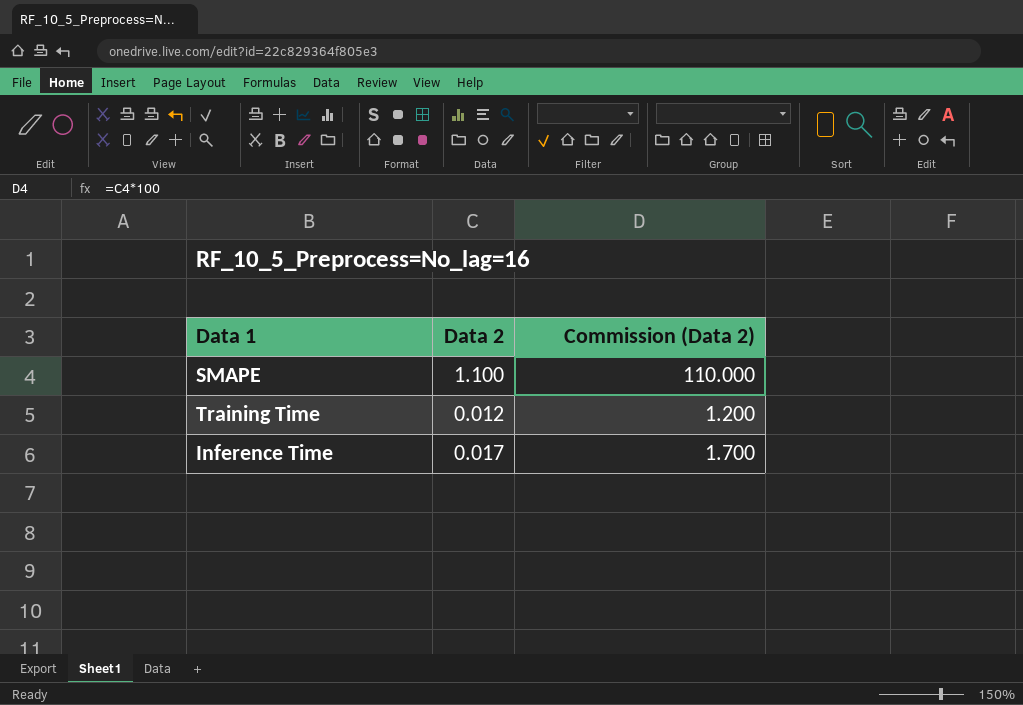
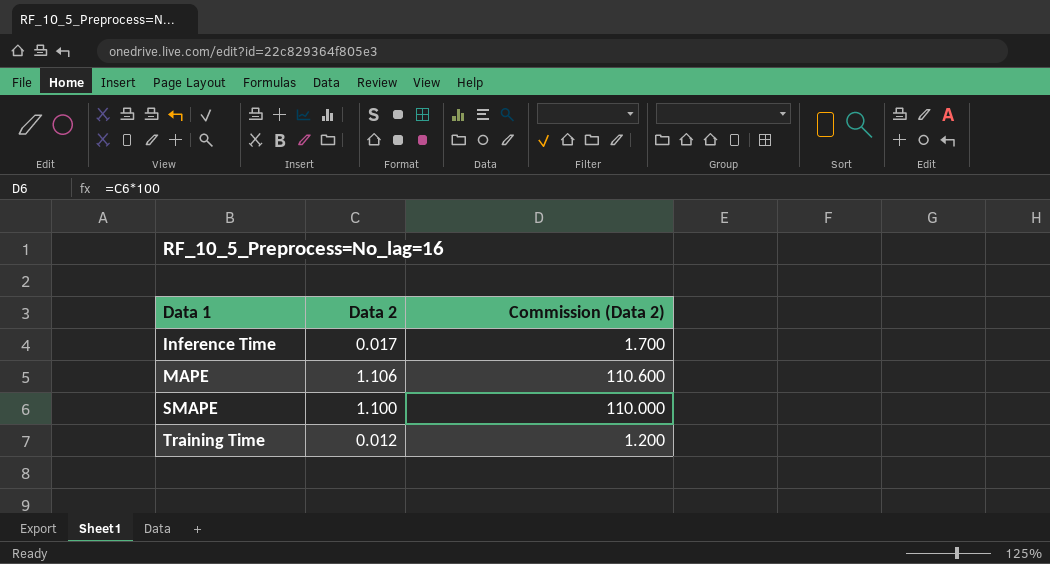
row order: none -> Data 1 ascending
row MAPE: none -> 1.106 | 110.600

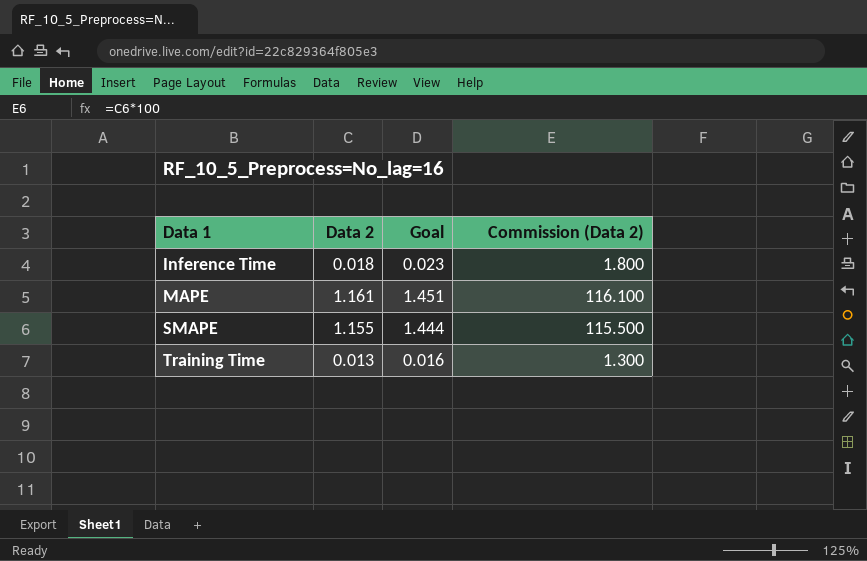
column Goal | formula: none -> [Data 2] * 1.25
Inference Time | Data 2: 0.017 -> 0.018
Inference Time | Commission (Data 2): 1.700 -> 1.800
MAPE | Data 2: 1.106 -> 1.161
MAPE | Commission (Data 2): 110.600 -> 116.100
SMAPE | Data 2: 1.100 -> 1.155
SMAPE | Commission (Data 2): 110.000 -> 115.500
Training Time | Data 2: 0.012 -> 0.013
Training Time | Commission (Data 2): 1.200 -> 1.300

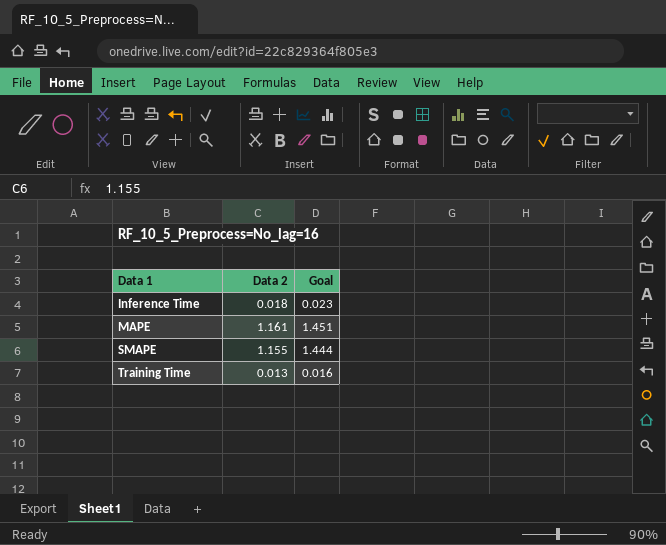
column Commission (Data 2) | formula: [Data 2] * 100 -> none

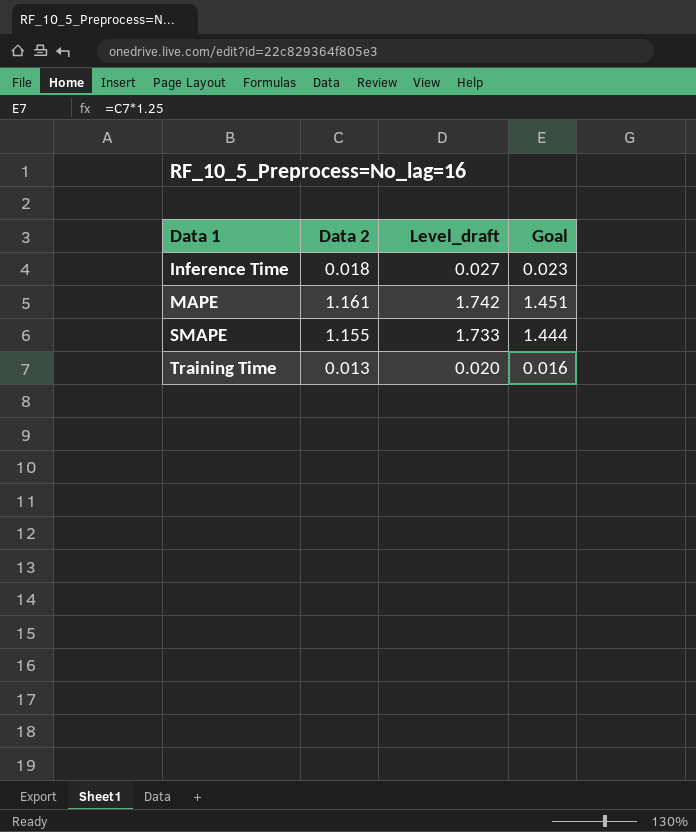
column Level_draft | formula: none -> [Data 2] * 1.5

